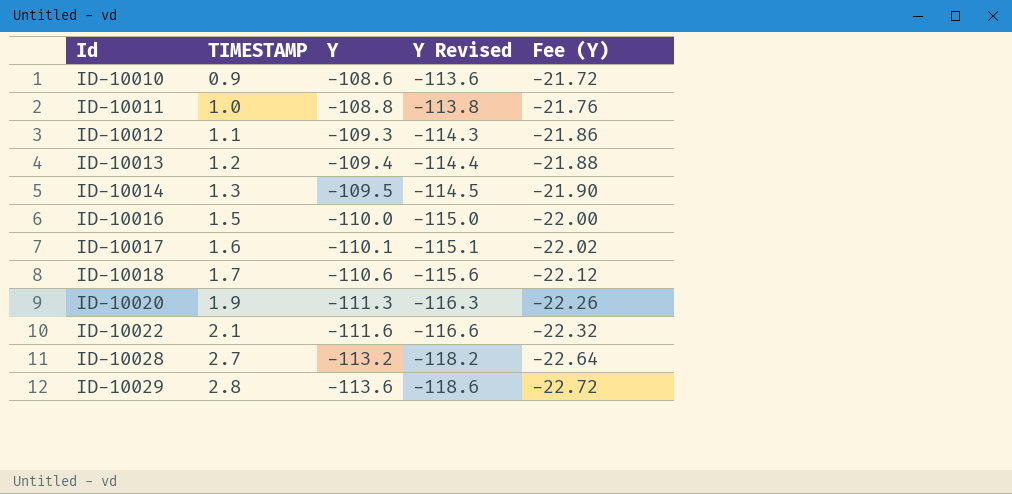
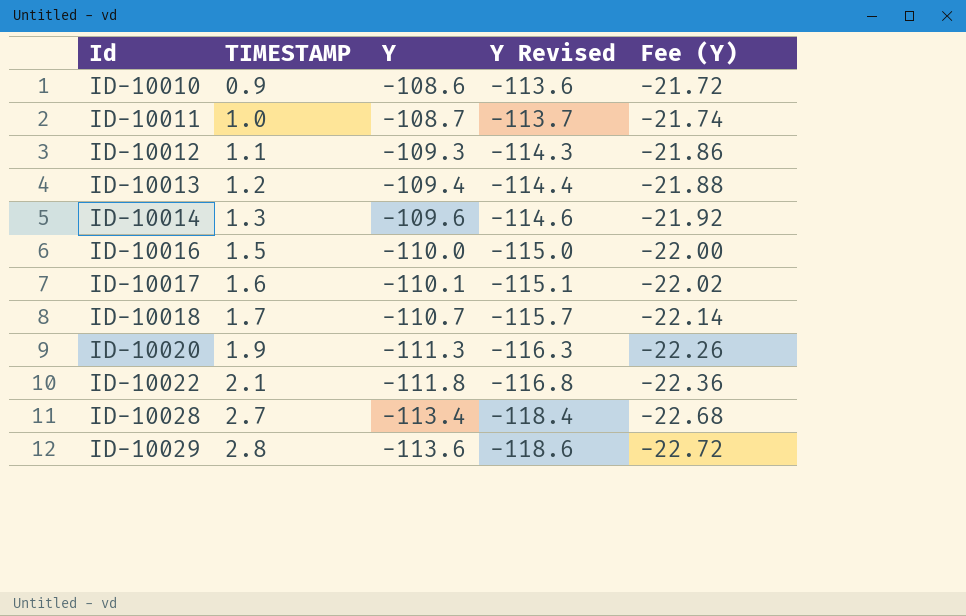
ID-10011 | Y: -108.8 -> -108.7
ID-10011 | Y Revised: -113.8 -> -113.7
ID-10011 | Fee (Y): -21.76 -> -21.74
ID-10014 | Y: -109.5 -> -109.6
ID-10014 | Y Revised: -114.5 -> -114.6
ID-10014 | Fee (Y): -21.90 -> -21.92
ID-10018 | Y: -110.6 -> -110.7
ID-10018 | Y Revised: -115.6 -> -115.7
ID-10018 | Fee (Y): -22.12 -> -22.14
ID-10022 | Y: -111.6 -> -111.8
ID-10022 | Y Revised: -116.6 -> -116.8
ID-10022 | Fee (Y): -22.32 -> -22.36
ID-10028 | Y: -113.2 -> -113.4
ID-10028 | Y Revised: -118.2 -> -118.4
ID-10028 | Fee (Y): -22.64 -> -22.68

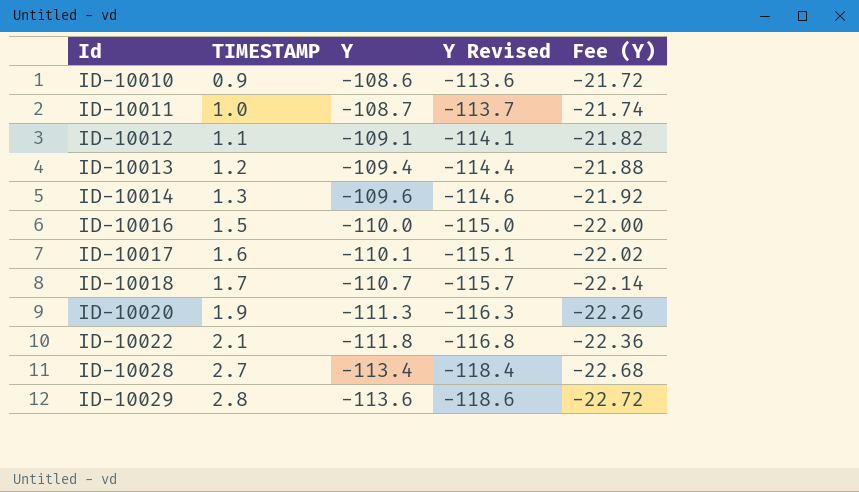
ID-10012 | Y: -109.3 -> -109.1
ID-10012 | Y Revised: -114.3 -> -114.1
ID-10012 | Fee (Y): -21.86 -> -21.82

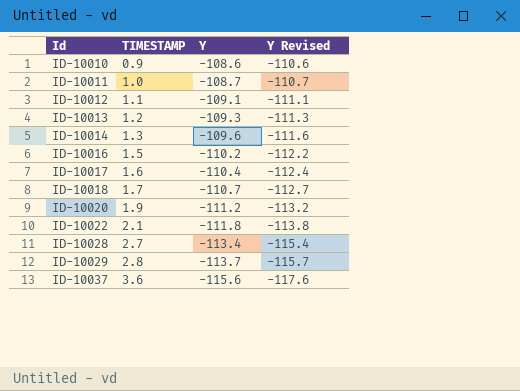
column Fee (Y) | formula: [Y] * 0.2 -> none
column Y Revised | formula: [Y] - 5 -> [Y] - 2
ID-10013 | Y: -109.4 -> -109.3
ID-10016 | Y: -110.0 -> -110.2
ID-10017 | Y: -110.1 -> -110.4
ID-10020 | Y: -111.3 -> -111.2
ID-10029 | Y: -113.6 -> -113.7
row ID-10037: none -> 3.6 | -115.6 | -117.6

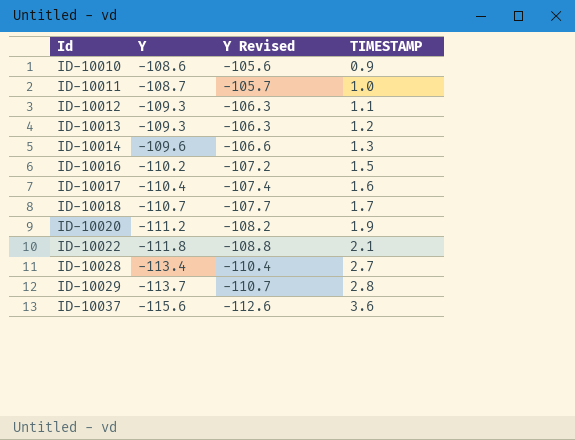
column Y Revised | formula: [Y] - 2 -> [Y] + 3
column TIMESTAMP | position: 2 -> 4
ID-10012 | Y: -109.1 -> -109.3

